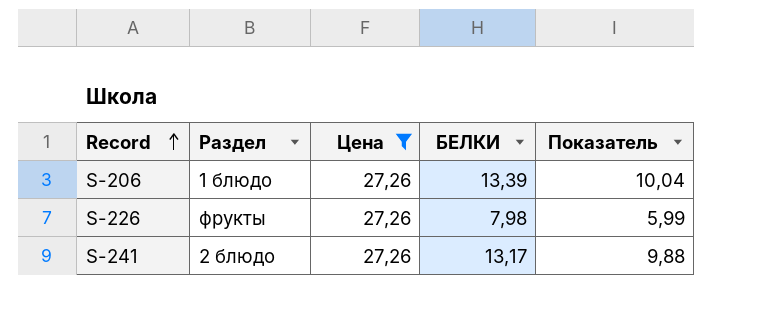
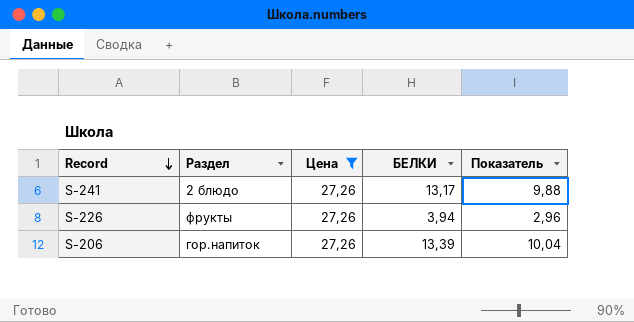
row order: Record ascending -> Record descending
S-226 | БЕЛКИ: 7,98 -> 3,94
S-226 | Показатель: 5,99 -> 2,96
S-206 | Раздел: 1 блюдо -> гор.напиток

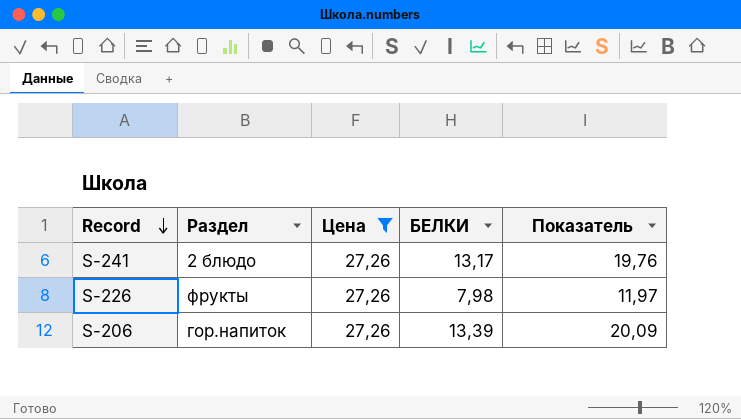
column Показатель | formula: [БЕЛКИ] * 0,75 -> [БЕЛКИ] * 1,5
S-226 | БЕЛКИ: 3,94 -> 7,98

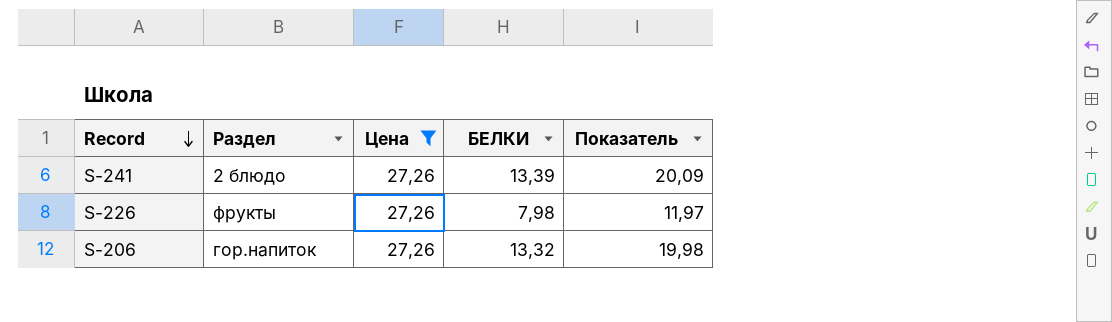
S-241 | БЕЛКИ: 13,17 -> 13,39
S-241 | Показатель: 19,76 -> 20,09
S-206 | БЕЛКИ: 13,39 -> 13,32
S-206 | Показатель: 20,09 -> 19,98

